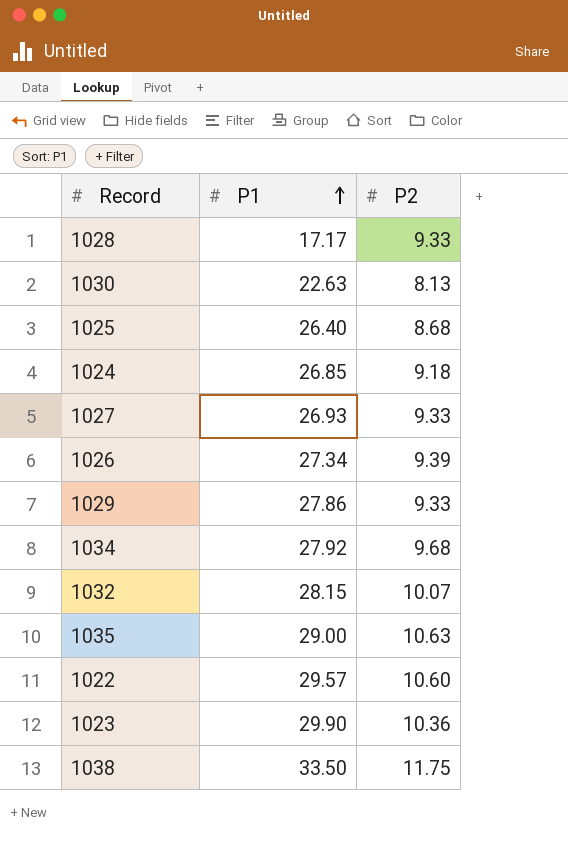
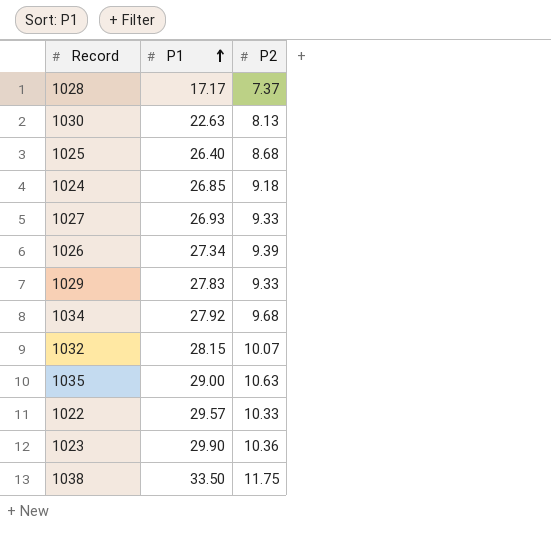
1028 | P2: 9.33 -> 7.37
1029 | P1: 27.86 -> 27.83
1022 | P2: 10.60 -> 10.33

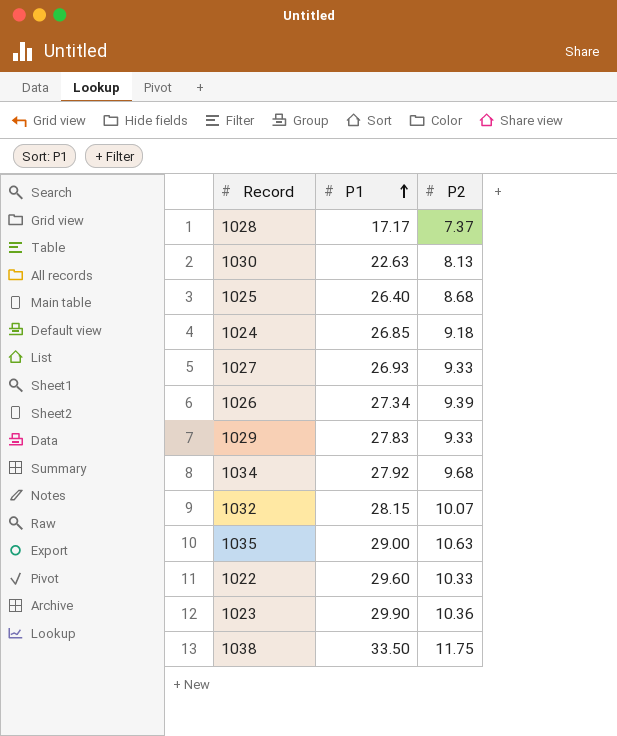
1022 | P1: 29.57 -> 29.60

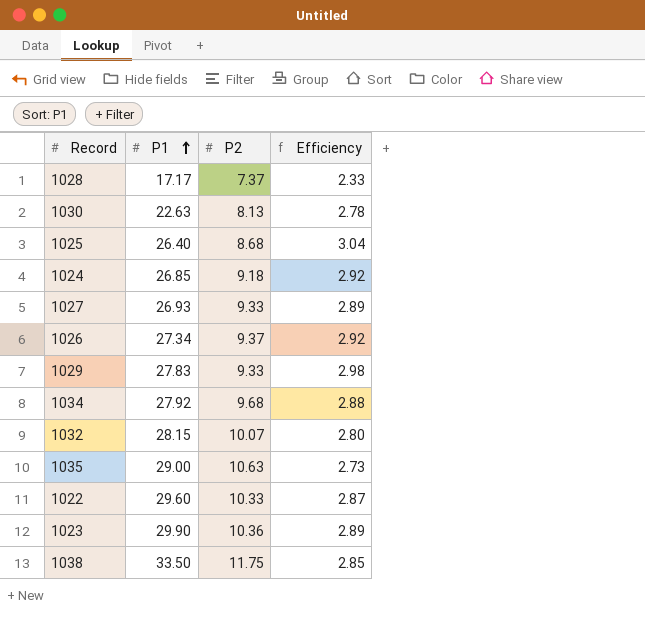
column Efficiency | formula: none -> [P1] / [P2]
1026 | P2: 9.39 -> 9.37

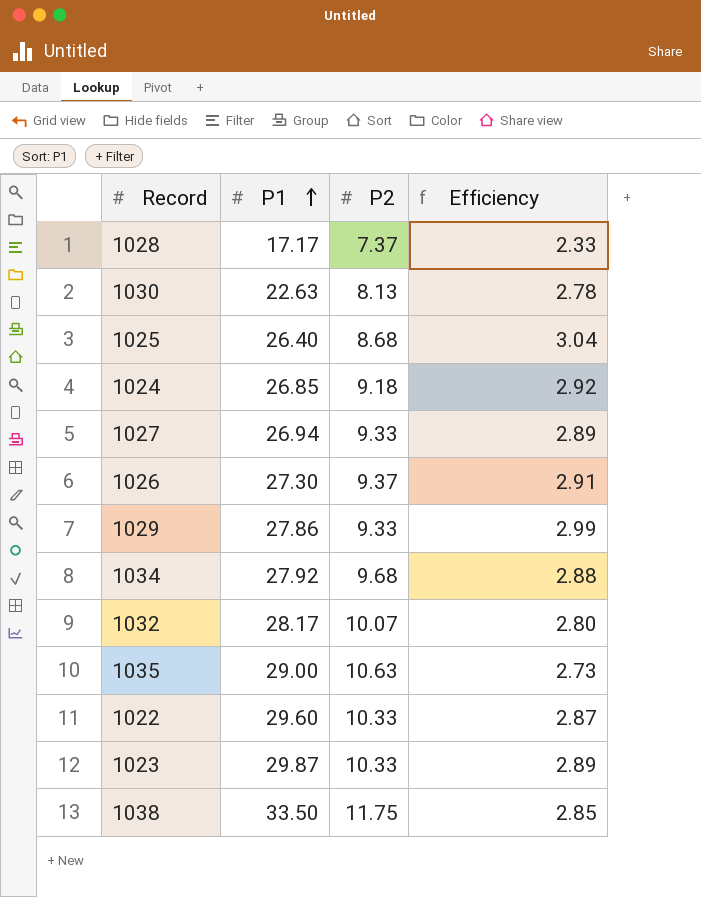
1027 | P1: 26.93 -> 26.94
1026 | P1: 27.34 -> 27.30
1026 | Efficiency: 2.92 -> 2.91
1029 | P1: 27.83 -> 27.86
1029 | Efficiency: 2.98 -> 2.99
1032 | P1: 28.15 -> 28.17
1023 | P1: 29.90 -> 29.87
1023 | P2: 10.36 -> 10.33

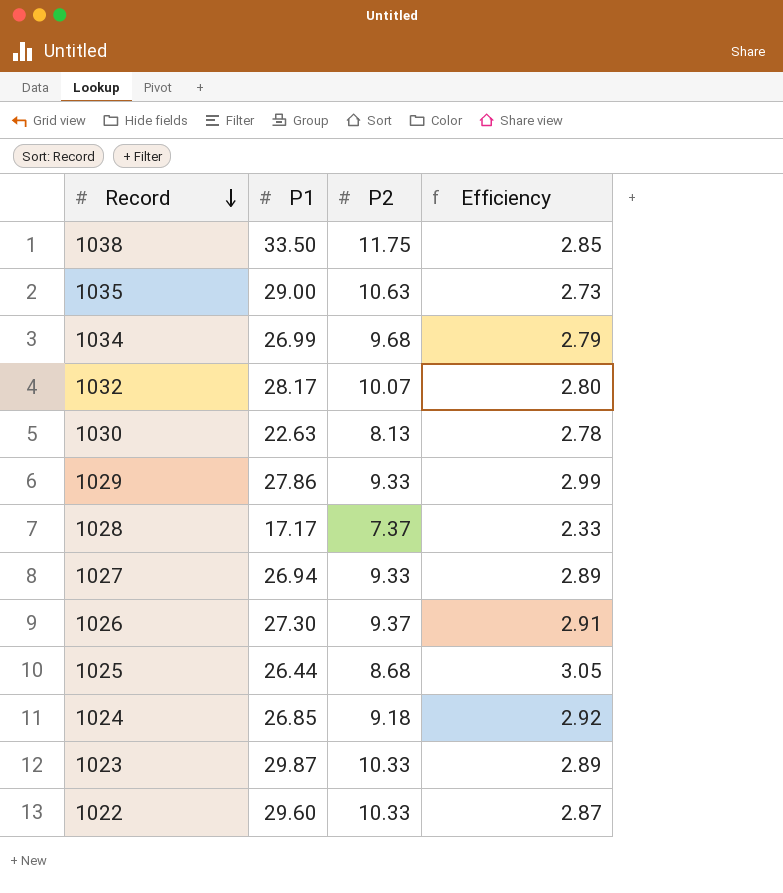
row order: P1 ascending -> Record descending
1034 | P1: 27.92 -> 26.99
1034 | Efficiency: 2.88 -> 2.79
1025 | P1: 26.40 -> 26.44
1025 | Efficiency: 3.04 -> 3.05

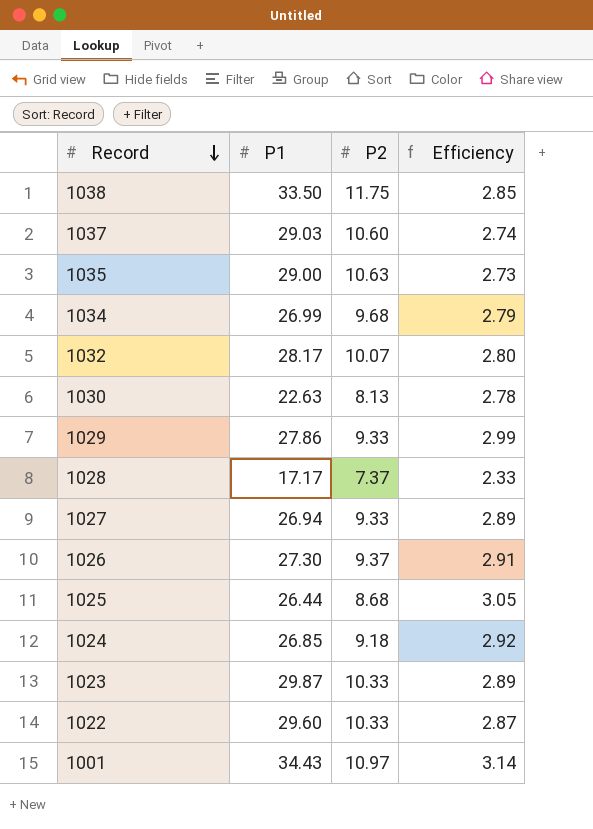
row 1037: none -> 29.03 | 10.60 | 2.74
row 1001: none -> 34.43 | 10.97 | 3.14

